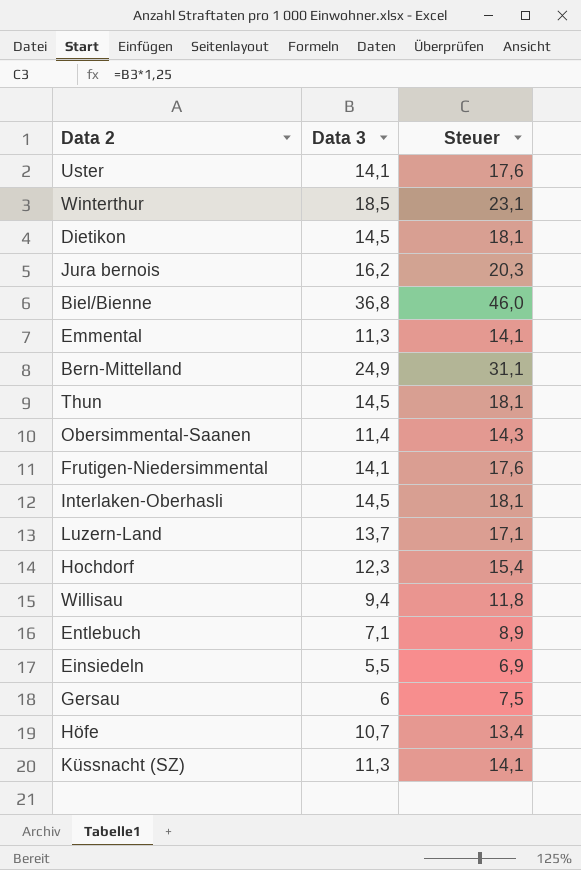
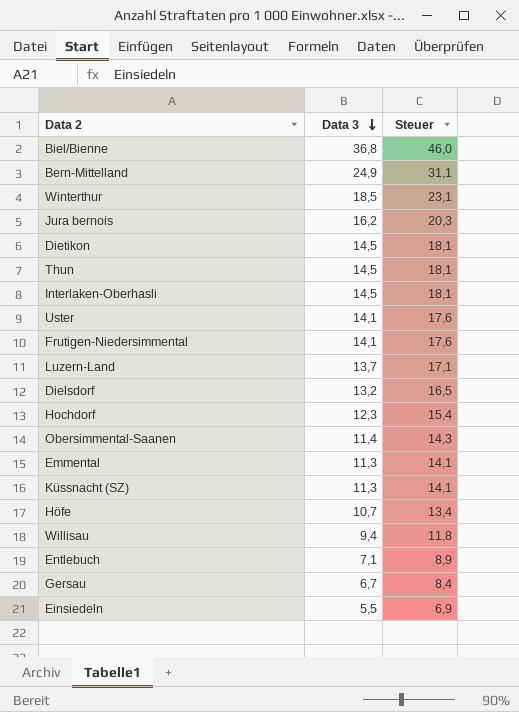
row order: none -> Data 3 descending
row Dielsdorf: none -> 13,2 | 16,5
Gersau | Data 3: 6 -> 6,7
Gersau | Steuer: 7,5 -> 8,4

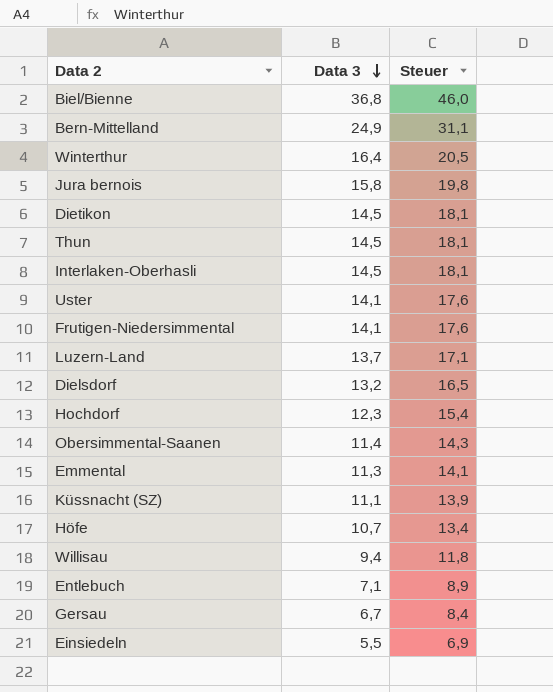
Winterthur | Data 3: 18,5 -> 16,4
Winterthur | Steuer: 23,1 -> 20,5
Jura bernois | Data 3: 16,2 -> 15,8
Jura bernois | Steuer: 20,3 -> 19,8
Küssnacht (SZ) | Data 3: 11,3 -> 11,1
Küssnacht (SZ) | Steuer: 14,1 -> 13,9

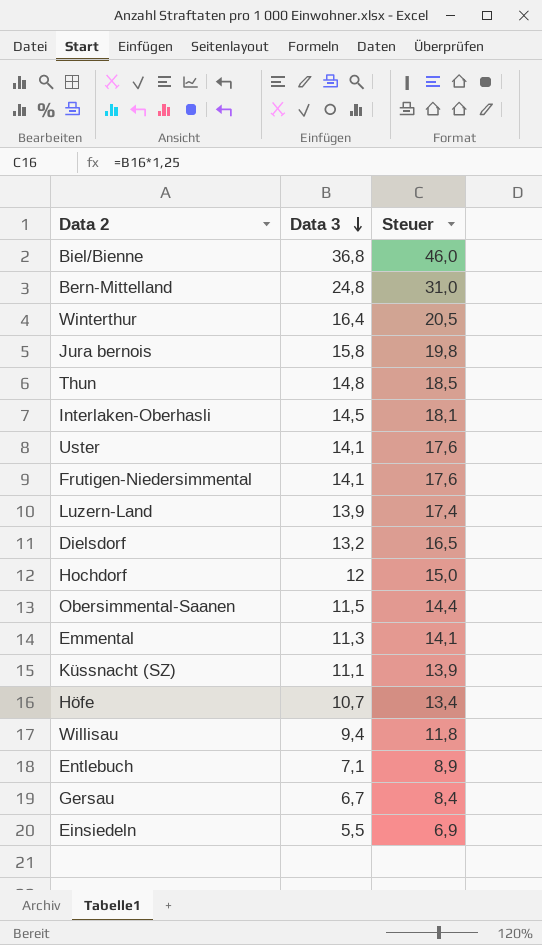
row Dietikon: 14,5 | 18,1 -> none
Bern-Mittelland | Data 3: 24,9 -> 24,8
Bern-Mittelland | Steuer: 31,1 -> 31,0
Thun | Data 3: 14,5 -> 14,8
Thun | Steuer: 18,1 -> 18,5
Luzern-Land | Data 3: 13,7 -> 13,9
Luzern-Land | Steuer: 17,1 -> 17,4
Hochdorf | Data 3: 12,3 -> 12
Hochdorf | Steuer: 15,4 -> 15,0
Obersimmental-Saanen | Data 3: 11,4 -> 11,5
Obersimmental-Saanen | Steuer: 14,3 -> 14,4

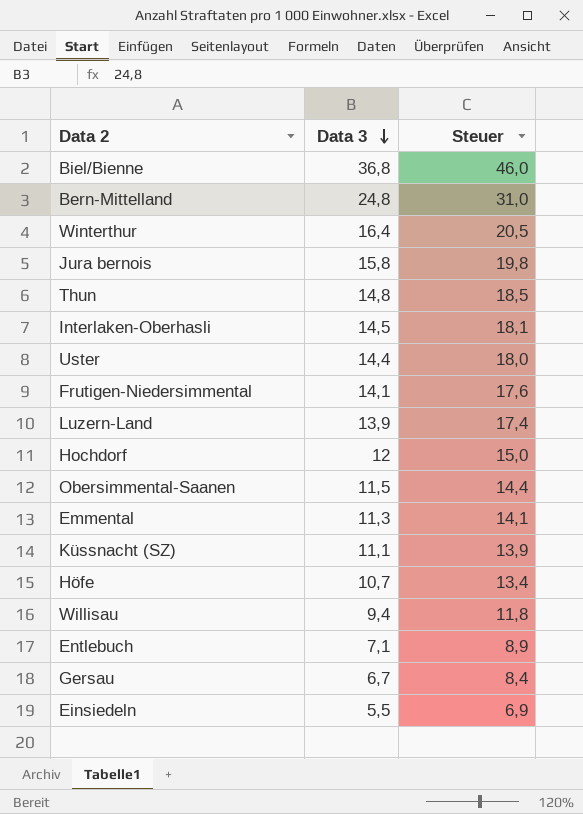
row Dielsdorf: 13,2 | 16,5 -> none
Uster | Data 3: 14,1 -> 14,4
Uster | Steuer: 17,6 -> 18,0

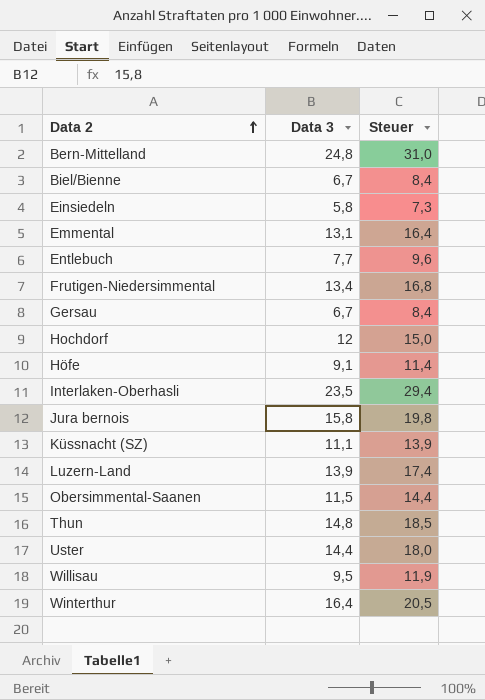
row order: Data 3 descending -> Data 2 ascending
Biel/Bienne | Data 3: 36,8 -> 6,7
Biel/Bienne | Steuer: 46,0 -> 8,4
Einsiedeln | Data 3: 5,5 -> 5,8
Einsiedeln | Steuer: 6,9 -> 7,3
Emmental | Data 3: 11,3 -> 13,1
Emmental | Steuer: 14,1 -> 16,4
Entlebuch | Data 3: 7,1 -> 7,7
Entlebuch | Steuer: 8,9 -> 9,6
Frutigen-Niedersimmental | Data 3: 14,1 -> 13,4
Frutigen-Niedersimmental | Steuer: 17,6 -> 16,8
Höfe | Data 3: 10,7 -> 9,1
Höfe | Steuer: 13,4 -> 11,4
Interlaken-Oberhasli | Data 3: 14,5 -> 23,5
Interlaken-Oberhasli | Steuer: 18,1 -> 29,4
Willisau | Data 3: 9,4 -> 9,5
Willisau | Steuer: 11,8 -> 11,9

